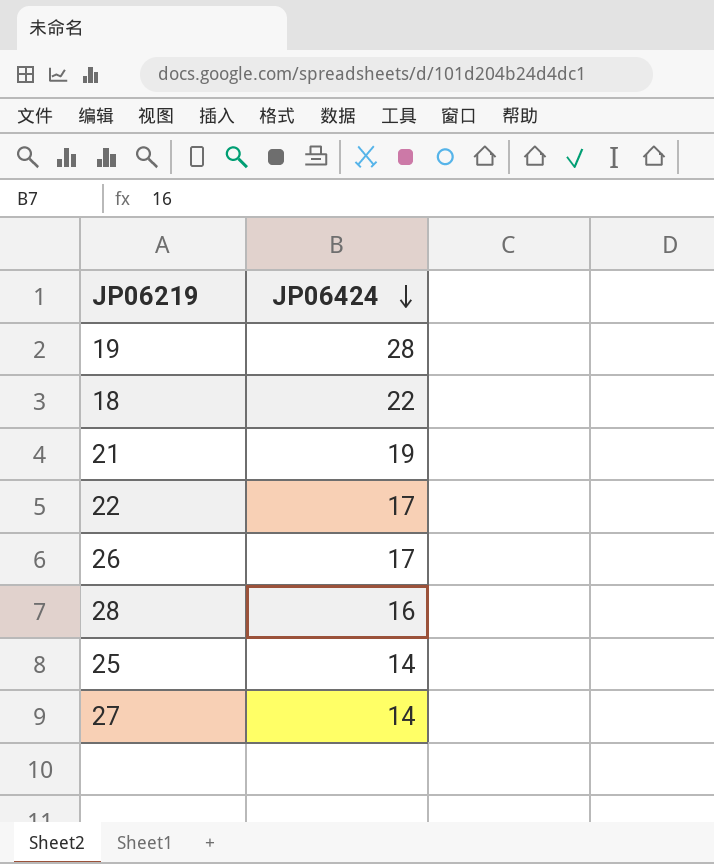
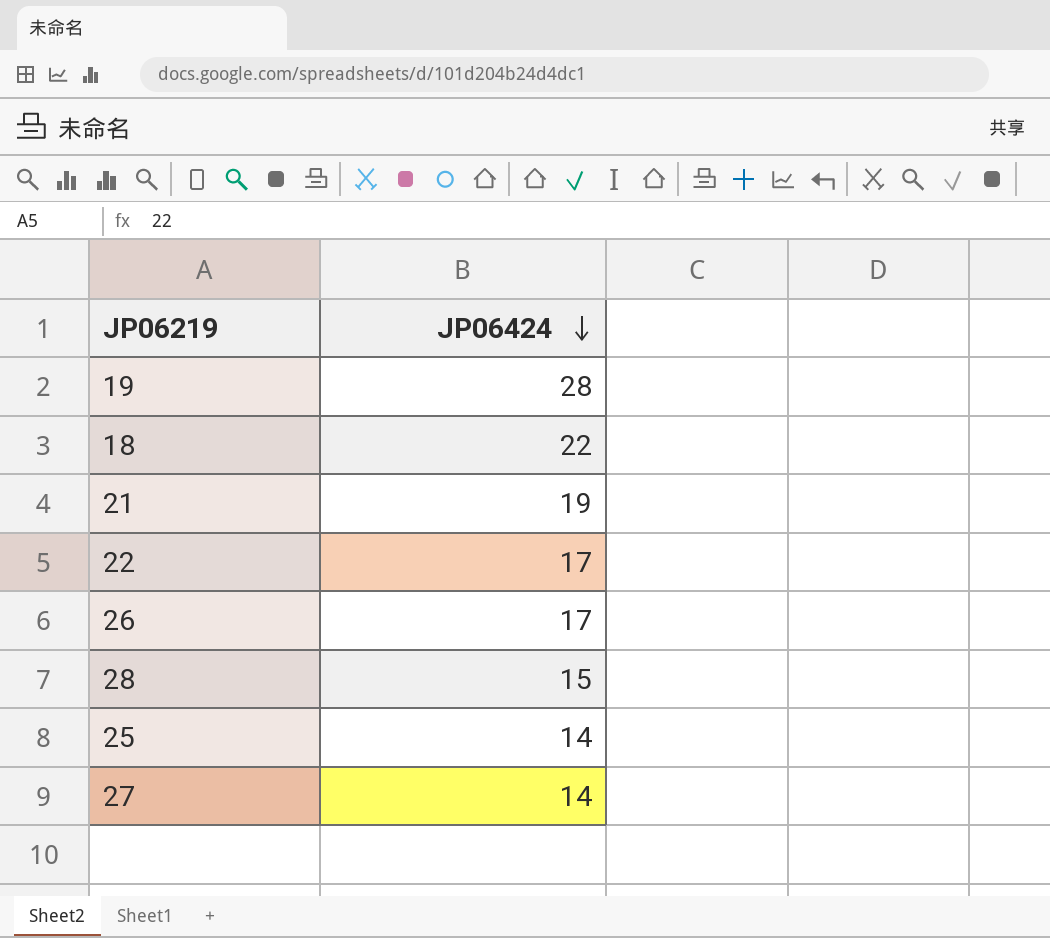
28 | JP06424: 16 -> 15

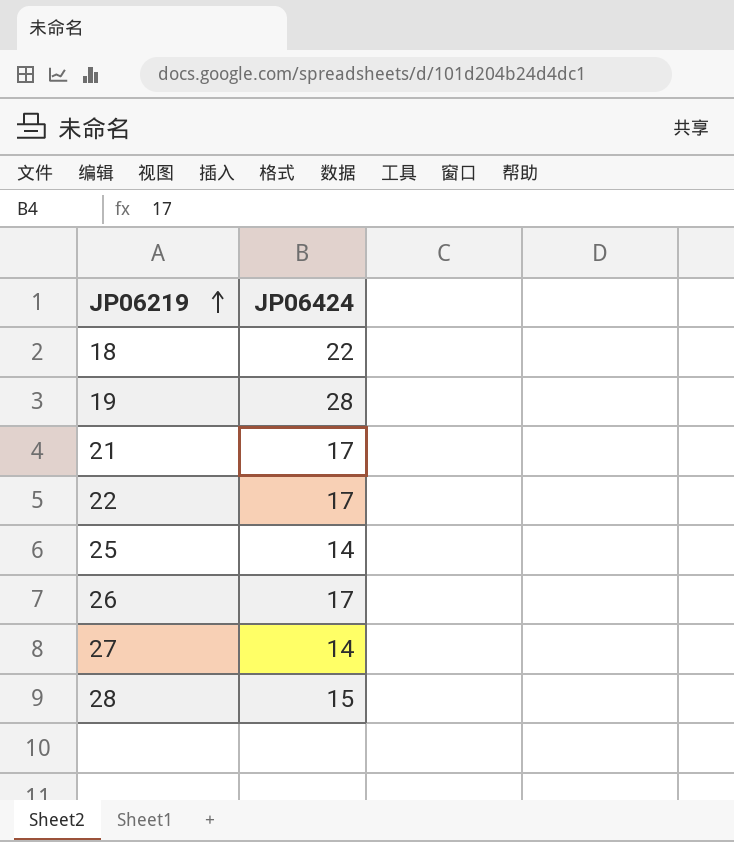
row order: JP06424 descending -> JP06219 ascending
21 | JP06424: 19 -> 17

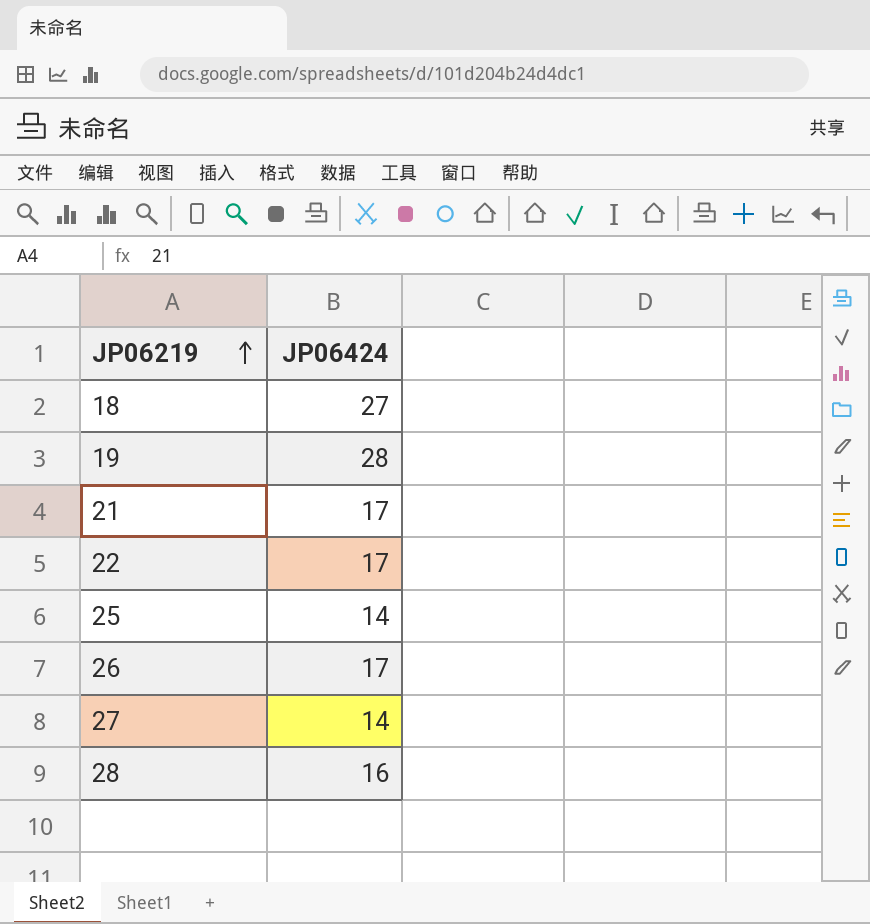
18 | JP06424: 22 -> 27
28 | JP06424: 15 -> 16

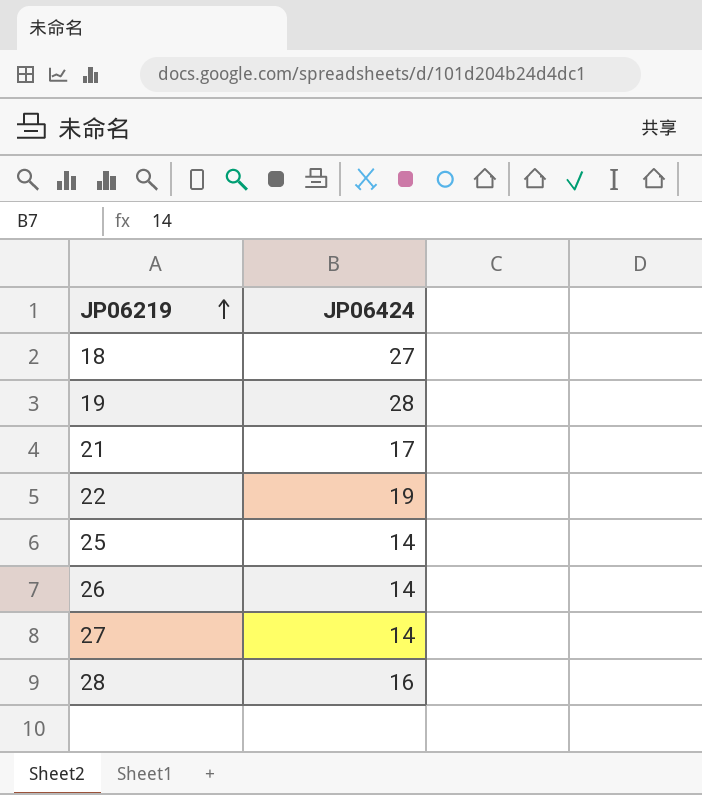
22 | JP06424: 17 -> 19
26 | JP06424: 17 -> 14

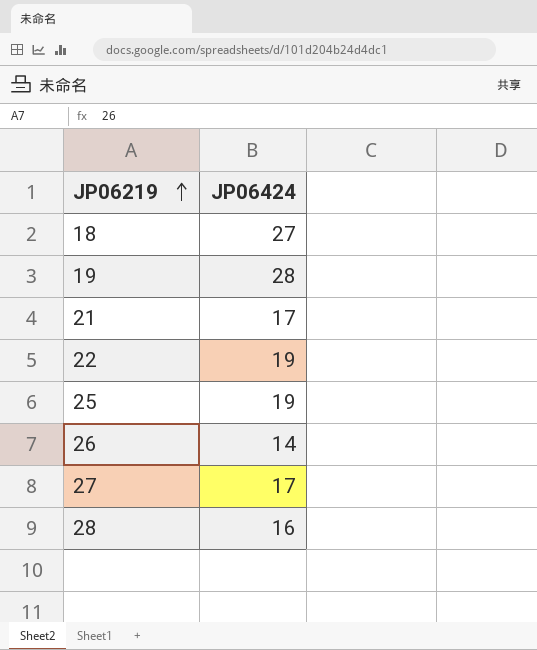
25 | JP06424: 14 -> 19
27 | JP06424: 14 -> 17

